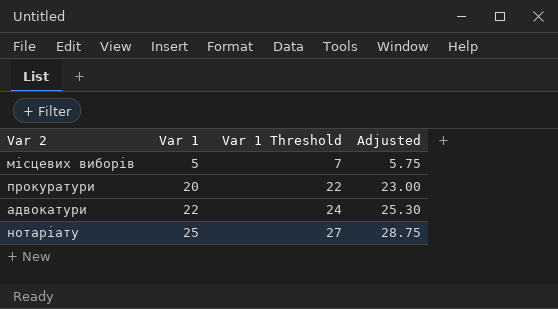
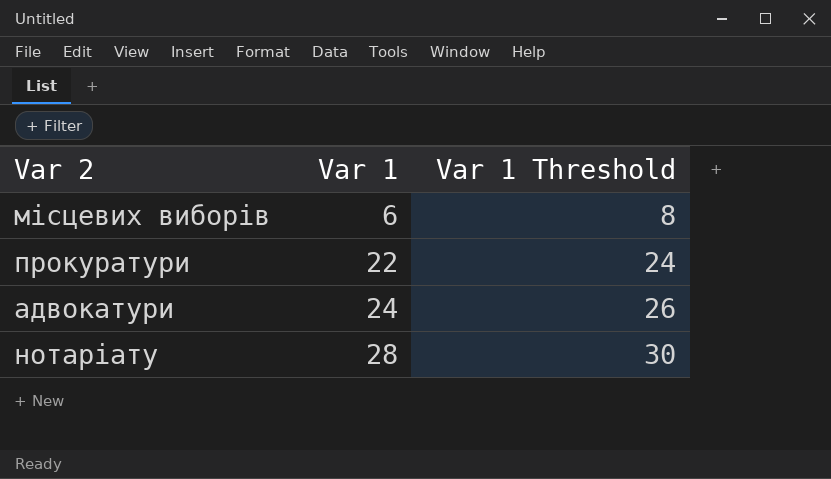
column Adjusted | formula: [Var 1] * 1.15 -> none
місцевих виборів | Var 1: 5 -> 6
місцевих виборів | Var 1 Threshold: 7 -> 8
прокуратури | Var 1: 20 -> 22
прокуратури | Var 1 Threshold: 22 -> 24
адвокатури | Var 1: 22 -> 24
адвокатури | Var 1 Threshold: 24 -> 26
нотаріату | Var 1: 25 -> 28
нотаріату | Var 1 Threshold: 27 -> 30

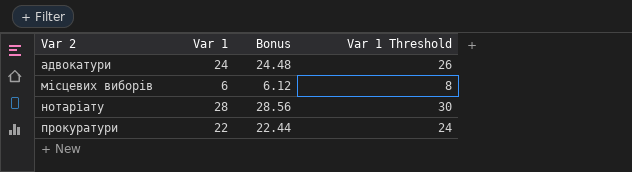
row order: Var 1 ascending -> Var 2 ascending
column Bonus | formula: none -> [Var 1] * 1.02

